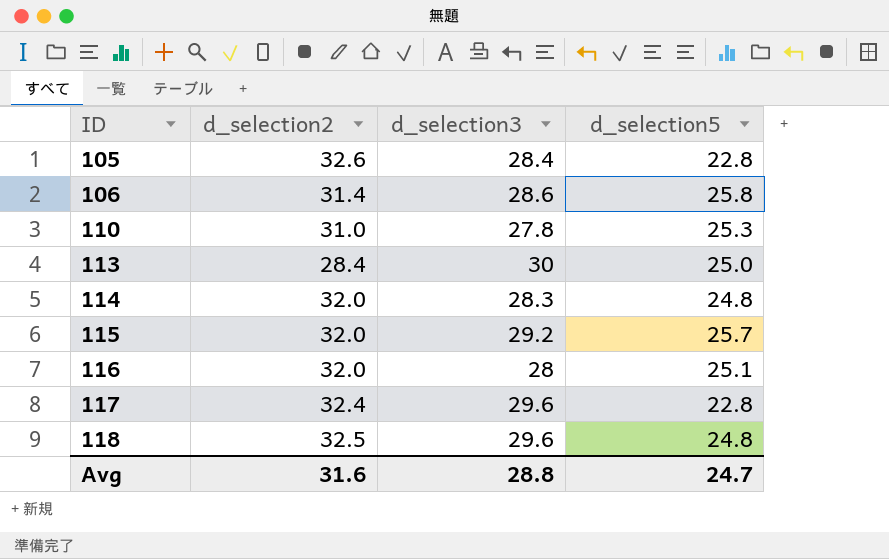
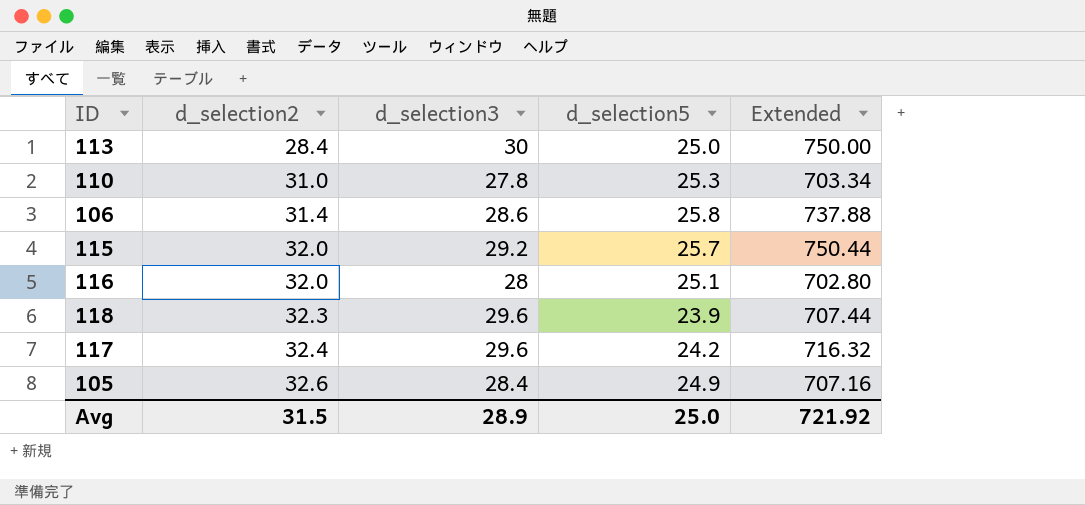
row order: ID ascending -> d_selection2 ascending
column Extended | formula: none -> [d_selection3] * [d_selection5]
row 114: 32.0 | 28.3 | 24.8 -> none
118 | d_selection2: 32.5 -> 32.3
118 | d_selection5: 24.8 -> 23.9
117 | d_selection5: 22.8 -> 24.2
105 | d_selection5: 22.8 -> 24.9
Avg | d_selection2: 31.6 -> 31.5
Avg | d_selection3: 28.8 -> 28.9
Avg | d_selection5: 24.7 -> 25.0

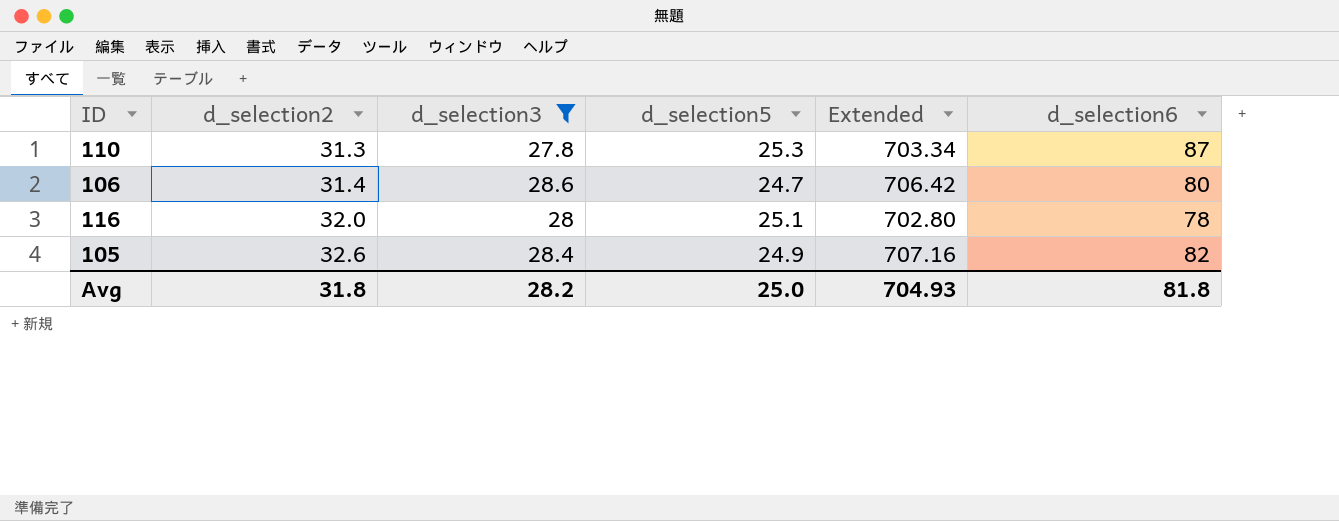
filter: none -> d_selection3 <= 28.6
column d_selection6 | position: none -> 6
110 | d_selection2: 31.0 -> 31.3
106 | d_selection5: 25.8 -> 24.7
106 | Extended: 737.88 -> 706.42
Avg | d_selection2: 31.5 -> 31.8
Avg | d_selection3: 28.9 -> 28.2
Avg | Extended: 721.92 -> 704.93

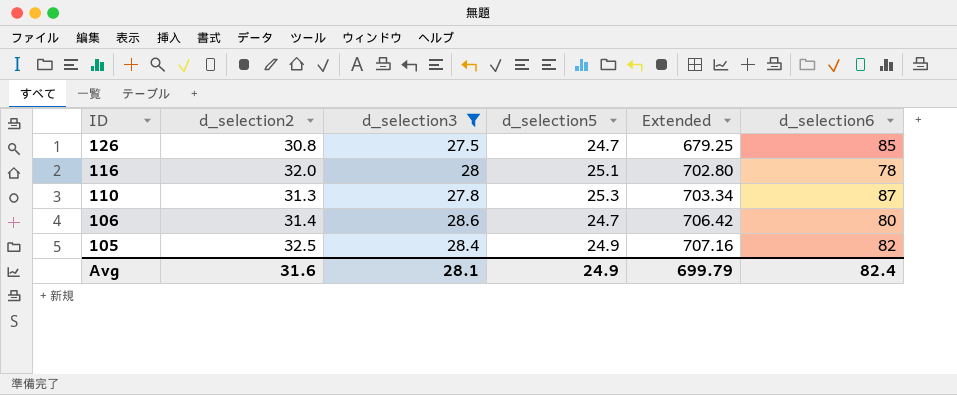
row order: d_selection2 ascending -> ID descending
row 126: none -> 30.8 | 27.5 | 24.7 | 679.25 | 85
105 | d_selection2: 32.6 -> 32.5
Avg | d_selection2: 31.8 -> 31.6
Avg | d_selection3: 28.2 -> 28.1
Avg | d_selection5: 25.0 -> 24.9
Avg | Extended: 704.93 -> 699.79
Avg | d_selection6: 81.8 -> 82.4

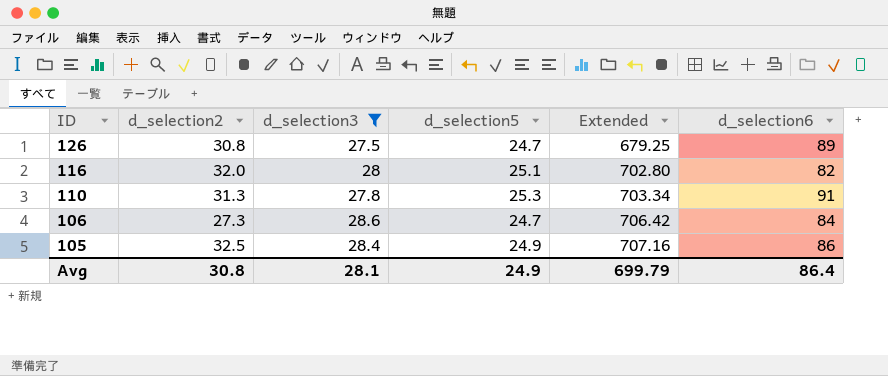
126 | d_selection6: 85 -> 89
116 | d_selection6: 78 -> 82
110 | d_selection6: 87 -> 91
106 | d_selection2: 31.4 -> 27.3
106 | d_selection6: 80 -> 84
105 | d_selection6: 82 -> 86
Avg | d_selection2: 31.6 -> 30.8
Avg | d_selection6: 82.4 -> 86.4

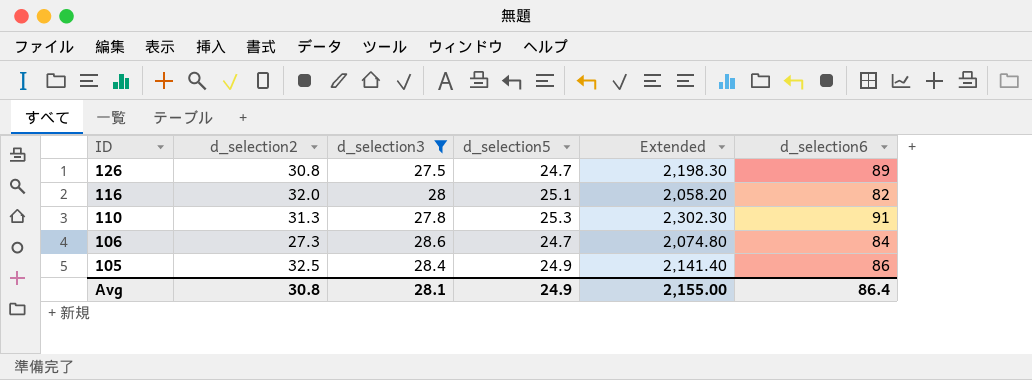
column Extended | formula: [d_selection3] * [d_selection5] -> [d_selection5] * [d_selection6]
Avg | Extended: 699.79 -> 2,155.00

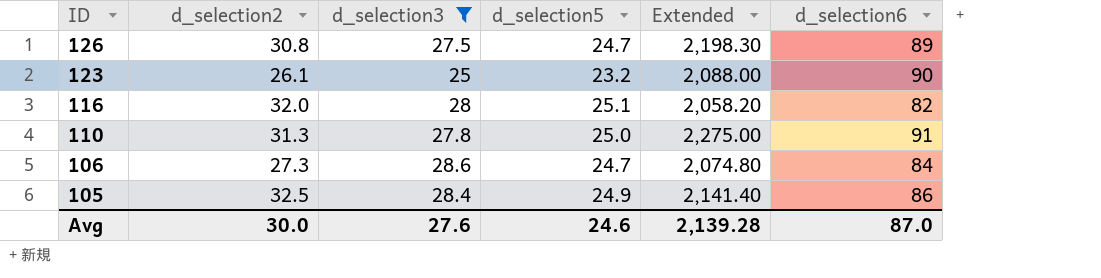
row 123: none -> 26.1 | 25 | 23.2 | 2,088.00 | 90
110 | d_selection5: 25.3 -> 25.0
110 | Extended: 2,302.30 -> 2,275.00
Avg | d_selection2: 30.8 -> 30.0
Avg | d_selection3: 28.1 -> 27.6
Avg | d_selection5: 24.9 -> 24.6
Avg | Extended: 2,155.00 -> 2,139.28
Avg | d_selection6: 86.4 -> 87.0

